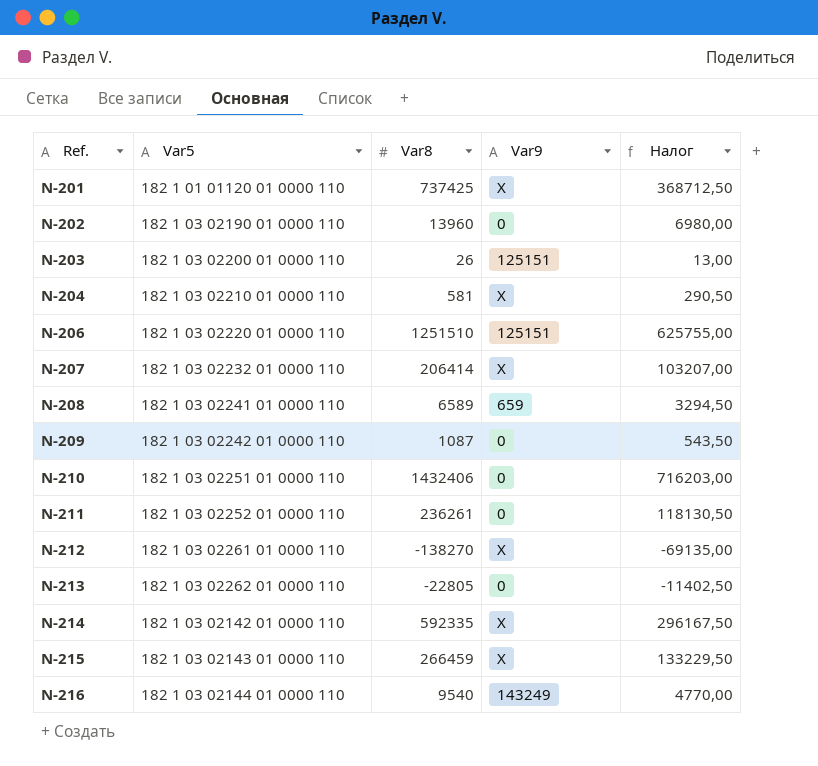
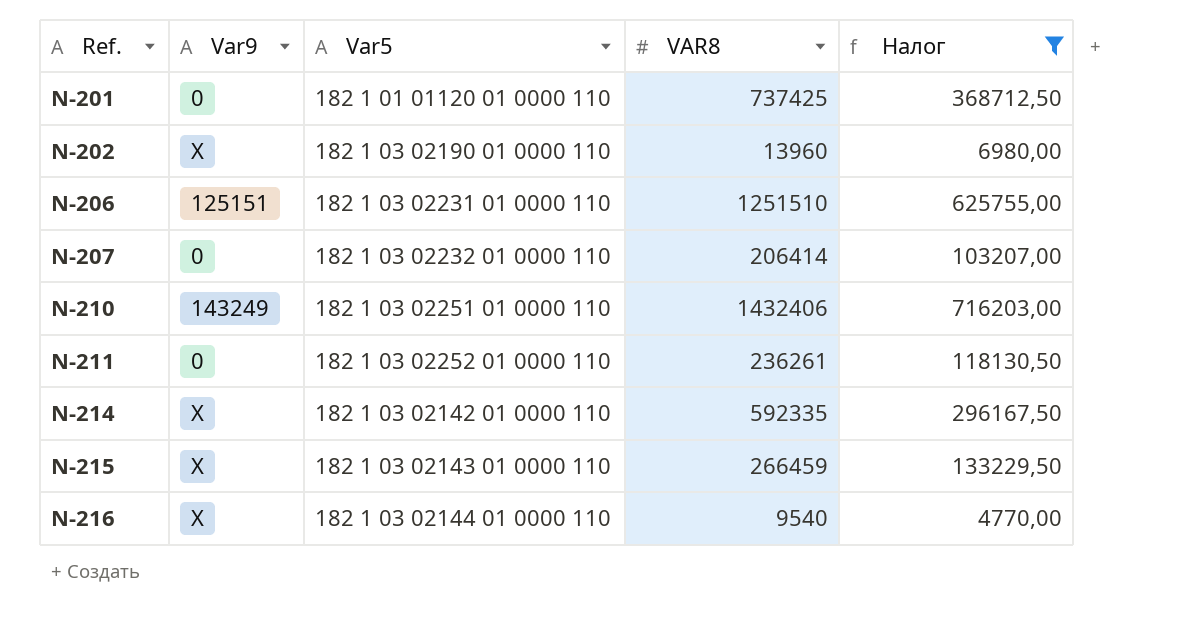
filter: none -> Налог >= 4770,00
column Var9 | position: 4 -> 2
column name: Var8 -> VAR8
N-201 | Var9: X -> 0
N-202 | Var9: 0 -> X
N-206 | Var5: 182 1 03 02220 01 0000 110 -> 182 1 03 02231 01 0000 110
N-207 | Var9: X -> 0
N-210 | Var9: 0 -> 143249
N-216 | Var9: 143249 -> X

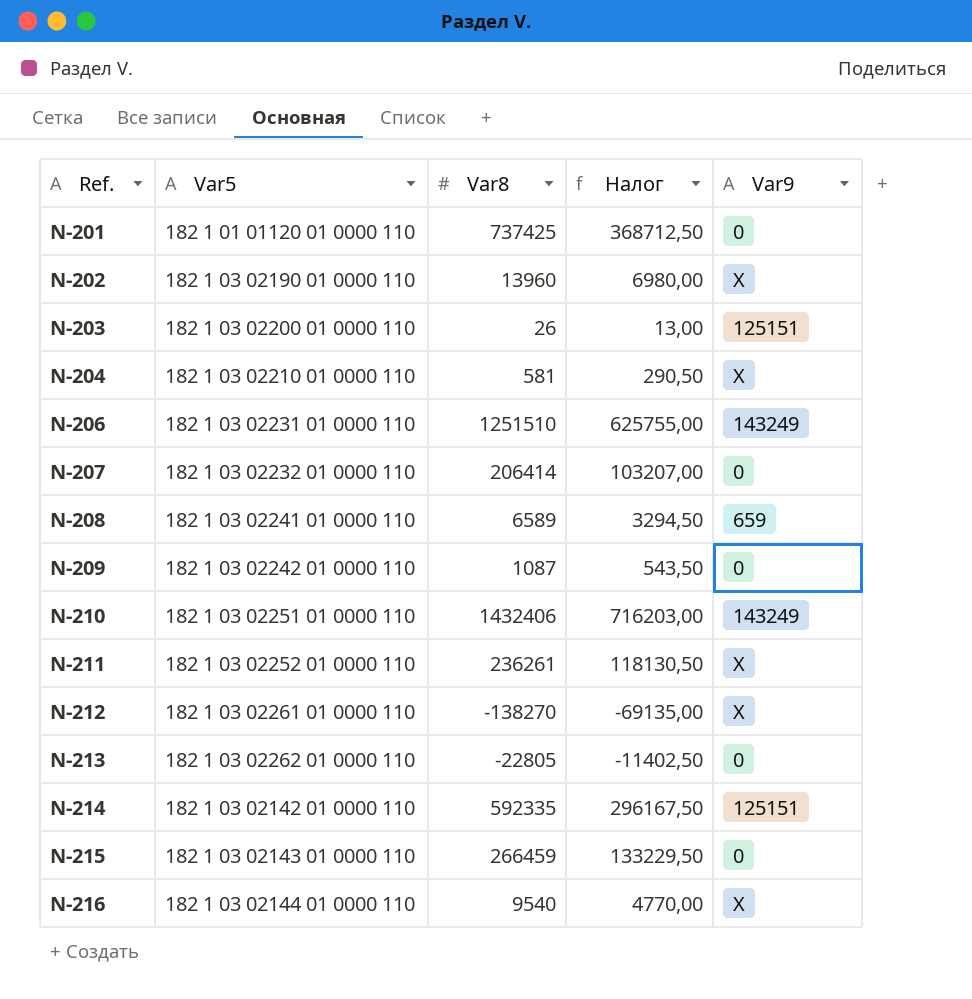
filter: Налог >= 4770,00 -> none
column name: VAR8 -> Var8
column Var9 | position: 2 -> 5
N-206 | Var9: 125151 -> 143249
N-211 | Var9: 0 -> X
N-214 | Var9: X -> 125151
N-215 | Var9: X -> 0

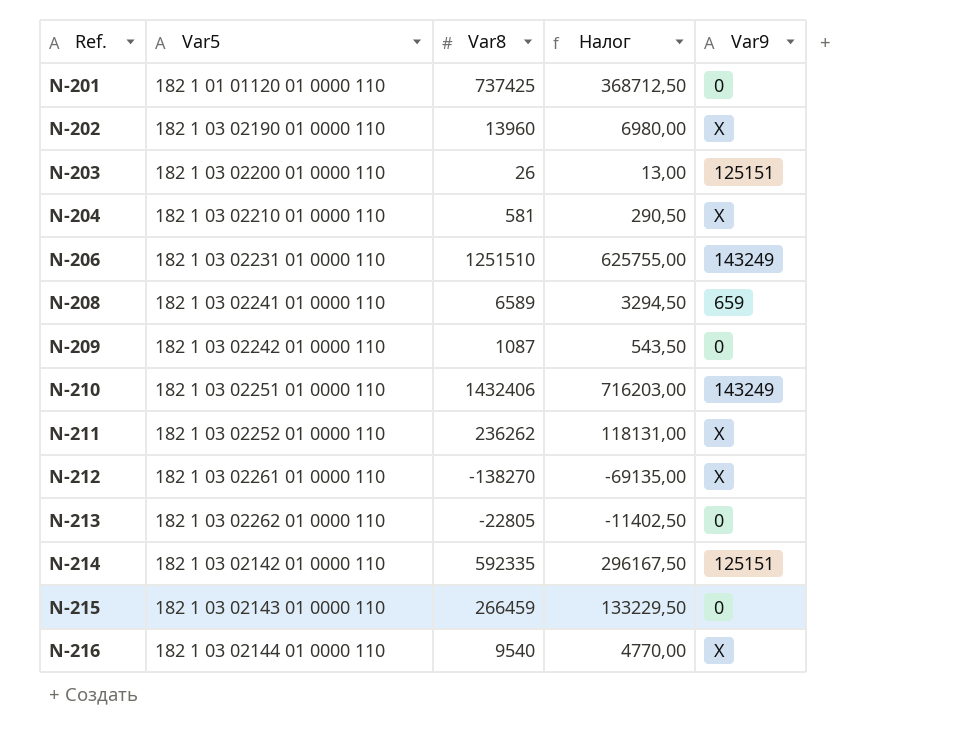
row N-207: 182 1 03 02232 01 0000 110 | 206414 | 103207,00 | 0 -> none
N-211 | Var8: 236261 -> 236262
N-211 | Налог: 118130,50 -> 118131,00

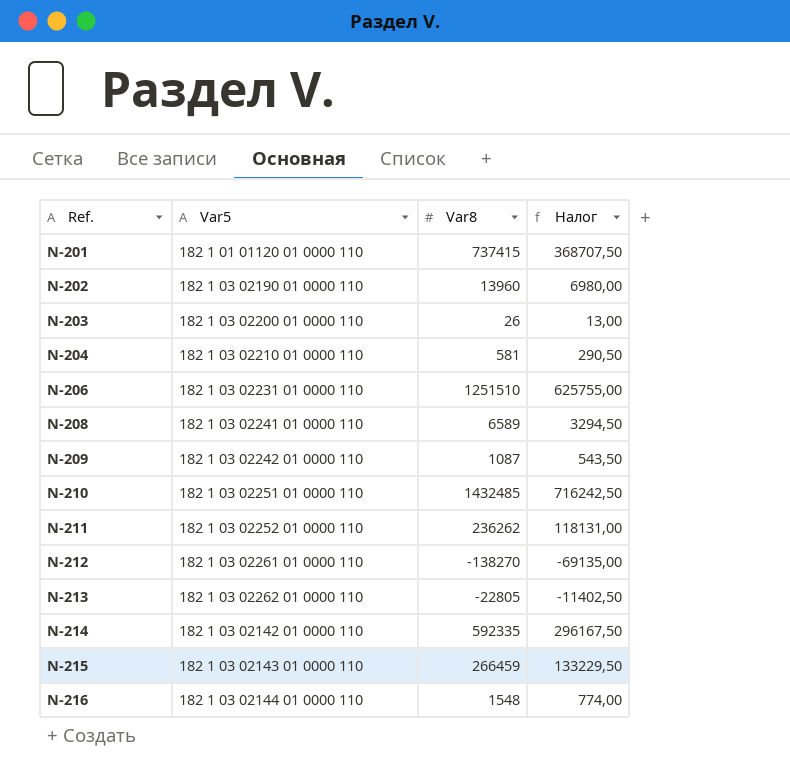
column Var9 | position: 5 -> none
N-201 | Var8: 737425 -> 737415
N-201 | Налог: 368712,50 -> 368707,50
N-210 | Var8: 1432406 -> 1432485
N-210 | Налог: 716203,00 -> 716242,50
N-216 | Var8: 9540 -> 1548
N-216 | Налог: 4770,00 -> 774,00

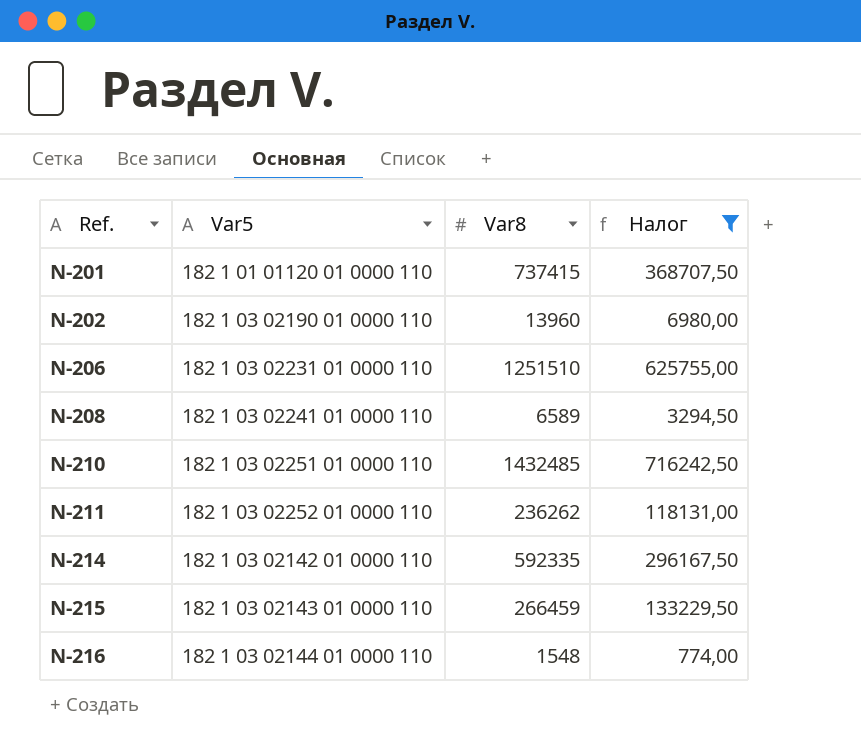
filter: none -> Налог >= 774,00

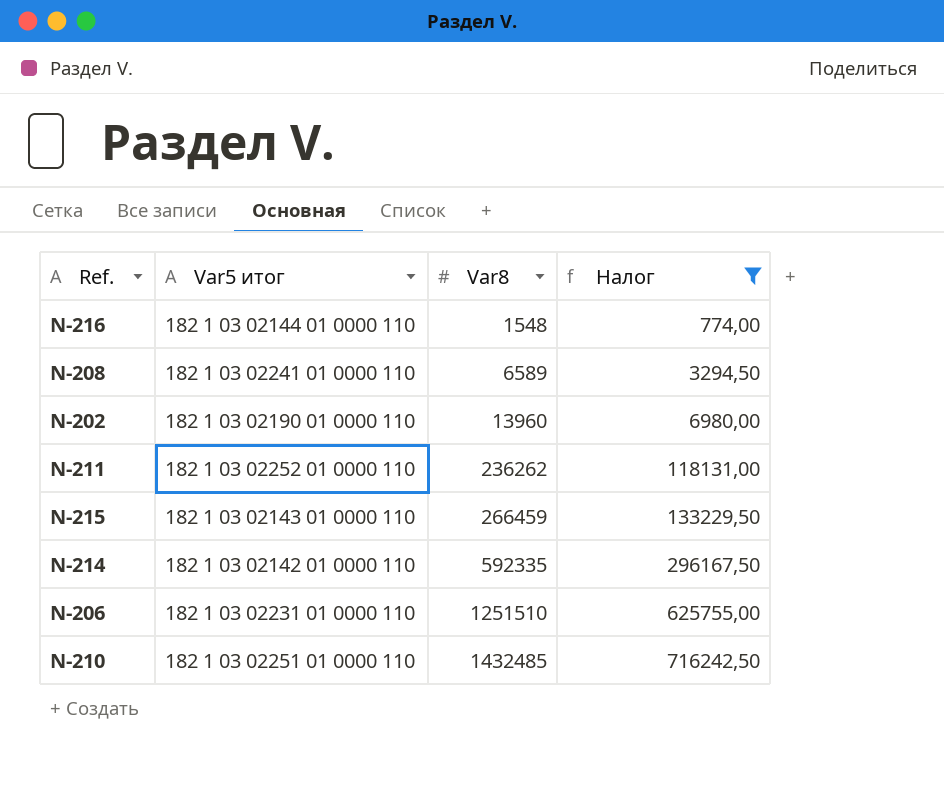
row order: Ref. ascending -> Var8 ascending
column name: Var5 -> Var5 итог
row N-201: 182 1 01 01120 01 0000 110 | 737415 | 368707,50 -> none

